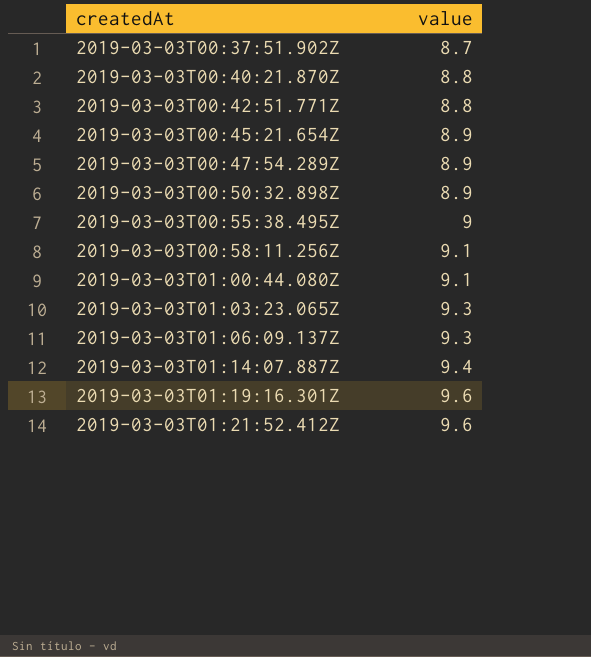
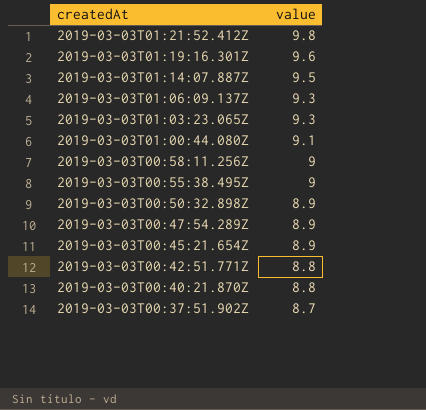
row order: createdAt ascending -> createdAt descending
2019-03-03T01:21:52.412Z | value: 9.6 -> 9.8
2019-03-03T01:14:07.887Z | value: 9.4 -> 9.5
2019-03-03T00:58:11.256Z | value: 9.1 -> 9

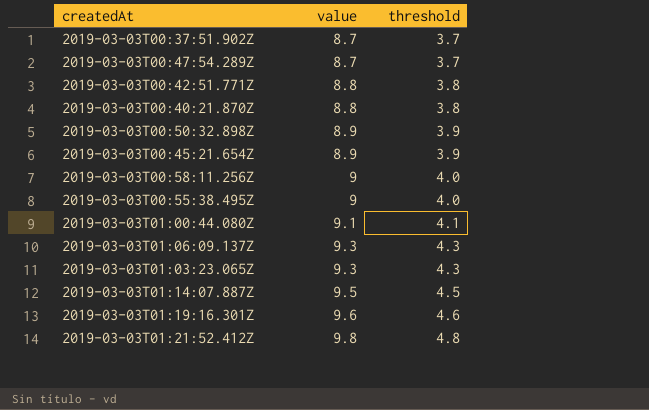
row order: createdAt descending -> value ascending
column threshold | formula: none -> [value] - 5
2019-03-03T00:47:54.289Z | value: 8.9 -> 8.7

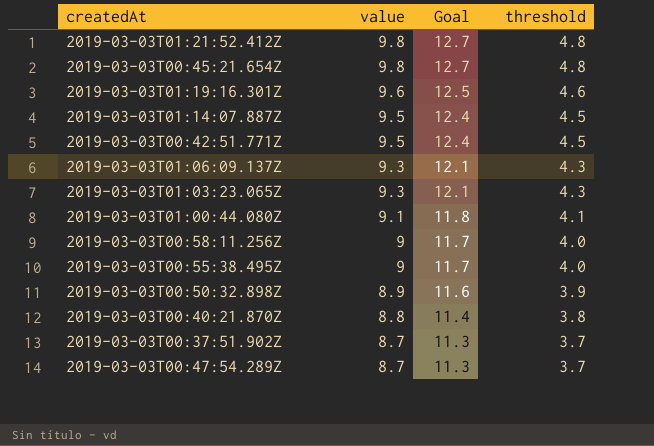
row order: value ascending -> value descending
column Goal | formula: none -> [value] * 1.3
2019-03-03T00:45:21.654Z | value: 8.9 -> 9.8
2019-03-03T00:45:21.654Z | threshold: 3.9 -> 4.8
2019-03-03T00:42:51.771Z | value: 8.8 -> 9.5
2019-03-03T00:42:51.771Z | threshold: 3.8 -> 4.5

